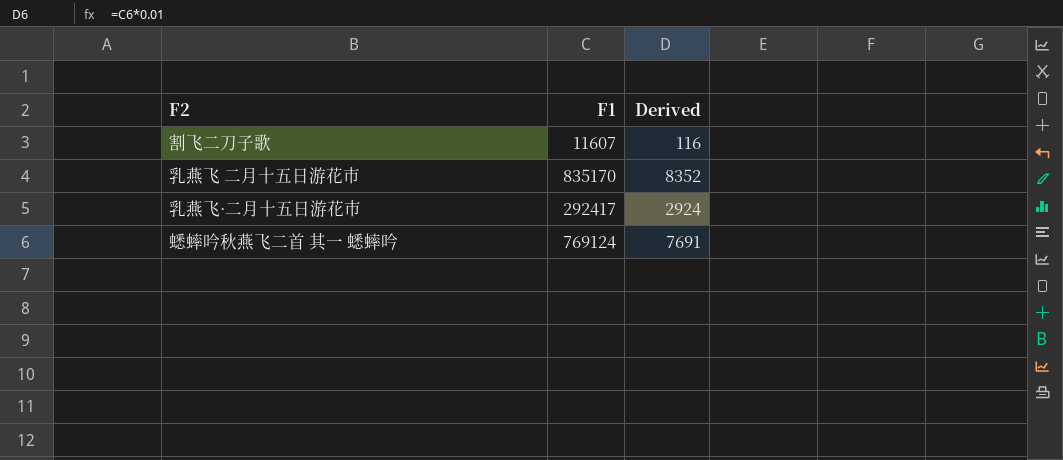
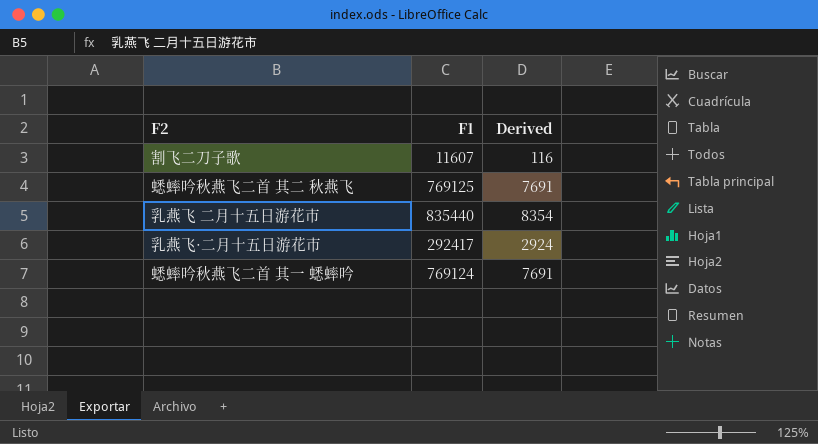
row 蟋蟀吟秋燕飞二首 其二 秋燕飞: none -> 769125 | 7691
乳燕飞 二月十五日游花市 | F1: 835170 -> 835440
乳燕飞 二月十五日游花市 | Derived: 8352 -> 8354

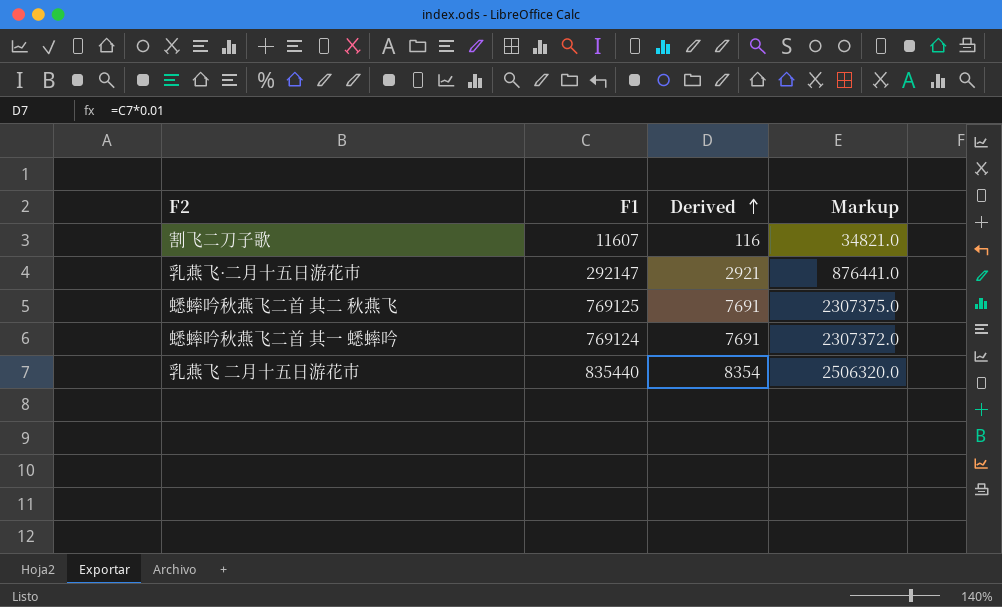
row order: none -> Derived ascending
column Markup | formula: none -> [F1] * 3
乳燕飞·二月十五日游花市 | F1: 292417 -> 292147
乳燕飞·二月十五日游花市 | Derived: 2924 -> 2921

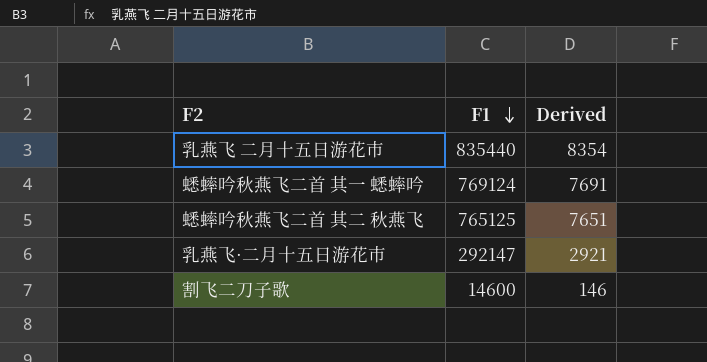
row order: Derived ascending -> F1 descending
column Markup | formula: [F1] * 3 -> none
蟋蟀吟秋燕飞二首 其二 秋燕飞 | F1: 769125 -> 765125
蟋蟀吟秋燕飞二首 其二 秋燕飞 | Derived: 7691 -> 7651
割飞二刀子歌 | F1: 11607 -> 14600
割飞二刀子歌 | Derived: 116 -> 146

